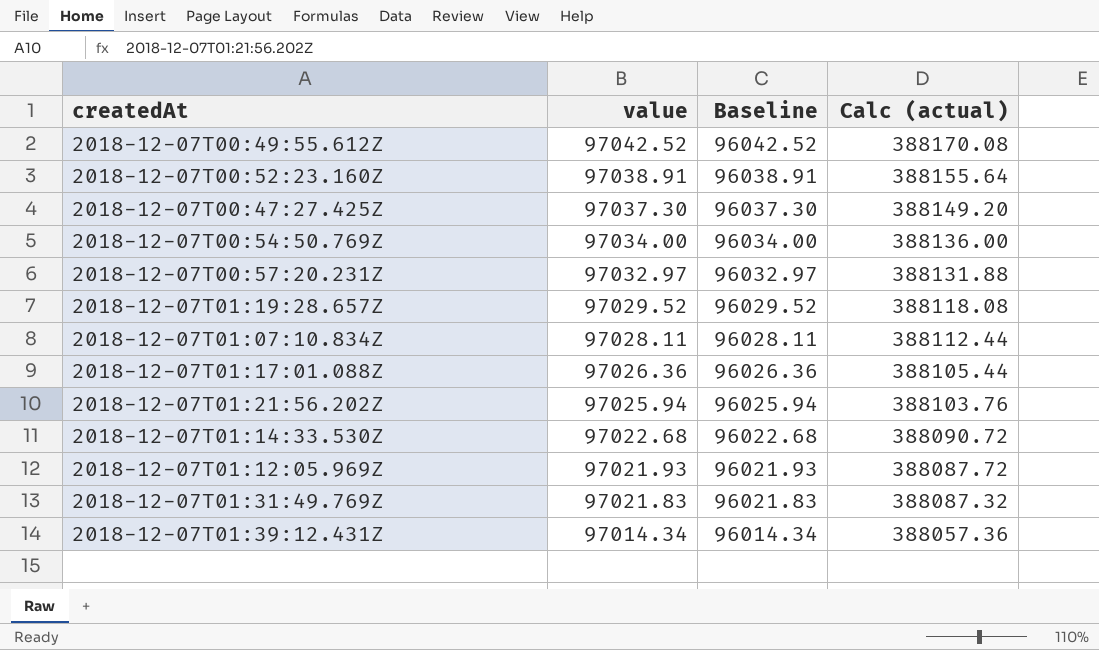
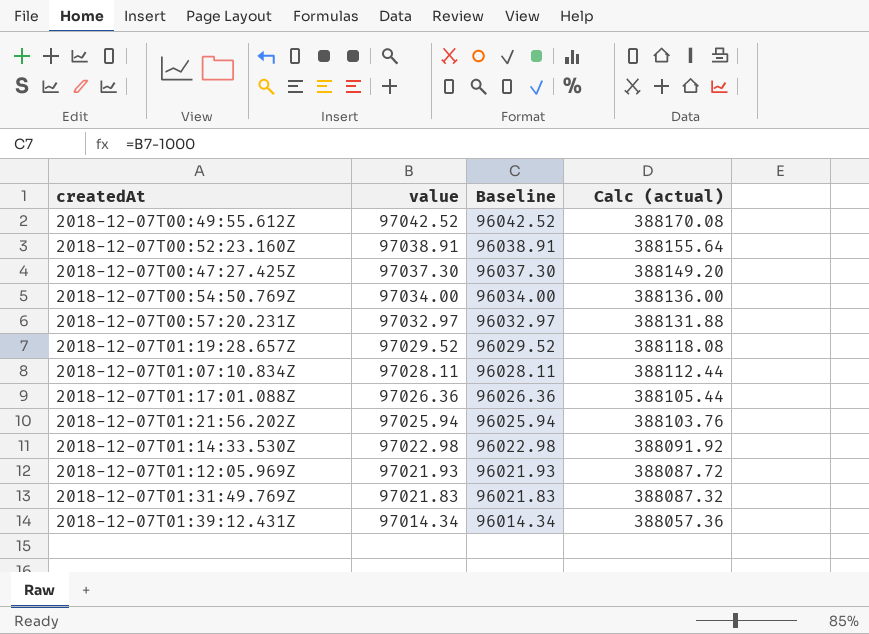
2018-12-07T01:14:33.530Z | value: 97022.68 -> 97022.98
2018-12-07T01:14:33.530Z | Baseline: 96022.68 -> 96022.98
2018-12-07T01:14:33.530Z | Calc (actual): 388090.72 -> 388091.92

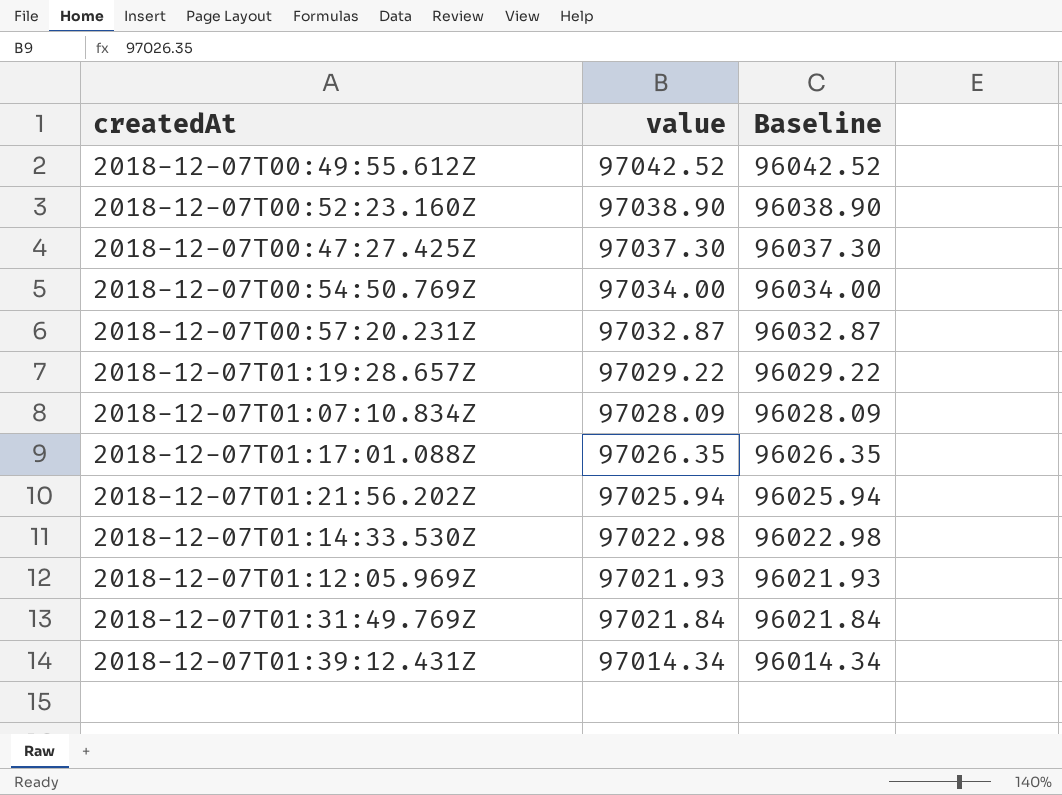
column Calc (actual) | formula: [value] * 4 -> none
2018-12-07T00:52:23.160Z | value: 97038.91 -> 97038.90
2018-12-07T00:52:23.160Z | Baseline: 96038.91 -> 96038.90
2018-12-07T00:57:20.231Z | value: 97032.97 -> 97032.87
2018-12-07T00:57:20.231Z | Baseline: 96032.97 -> 96032.87
2018-12-07T01:19:28.657Z | value: 97029.52 -> 97029.22
2018-12-07T01:19:28.657Z | Baseline: 96029.52 -> 96029.22
2018-12-07T01:07:10.834Z | value: 97028.11 -> 97028.09
2018-12-07T01:07:10.834Z | Baseline: 96028.11 -> 96028.09
2018-12-07T01:17:01.088Z | value: 97026.36 -> 97026.35
2018-12-07T01:17:01.088Z | Baseline: 96026.36 -> 96026.35
2018-12-07T01:31:49.769Z | value: 97021.83 -> 97021.84
2018-12-07T01:31:49.769Z | Baseline: 96021.83 -> 96021.84

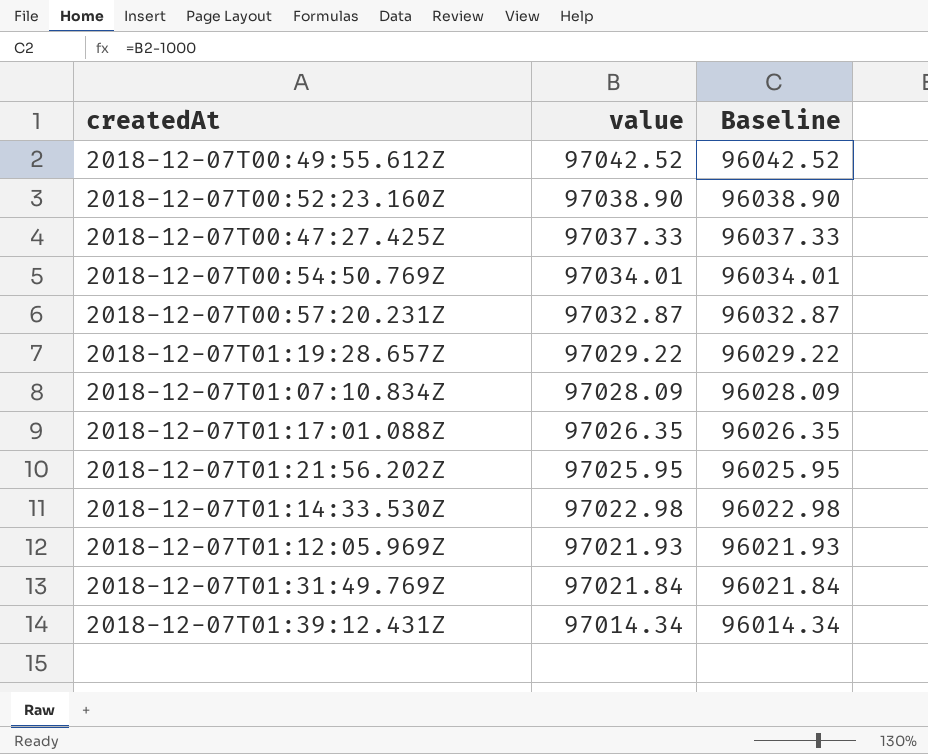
2018-12-07T00:47:27.425Z | value: 97037.30 -> 97037.33
2018-12-07T00:47:27.425Z | Baseline: 96037.30 -> 96037.33
2018-12-07T00:54:50.769Z | value: 97034.00 -> 97034.01
2018-12-07T00:54:50.769Z | Baseline: 96034.00 -> 96034.01
2018-12-07T01:21:56.202Z | value: 97025.94 -> 97025.95
2018-12-07T01:21:56.202Z | Baseline: 96025.94 -> 96025.95

